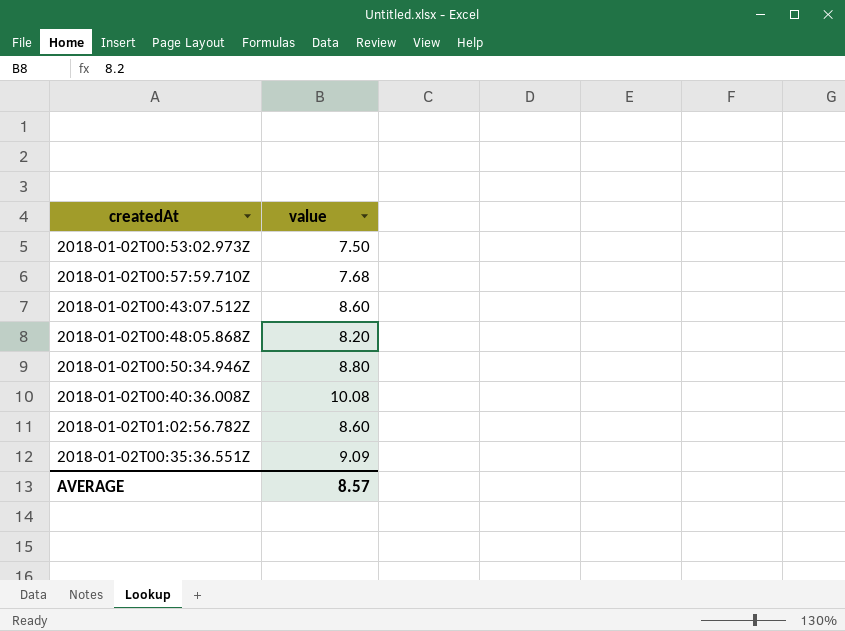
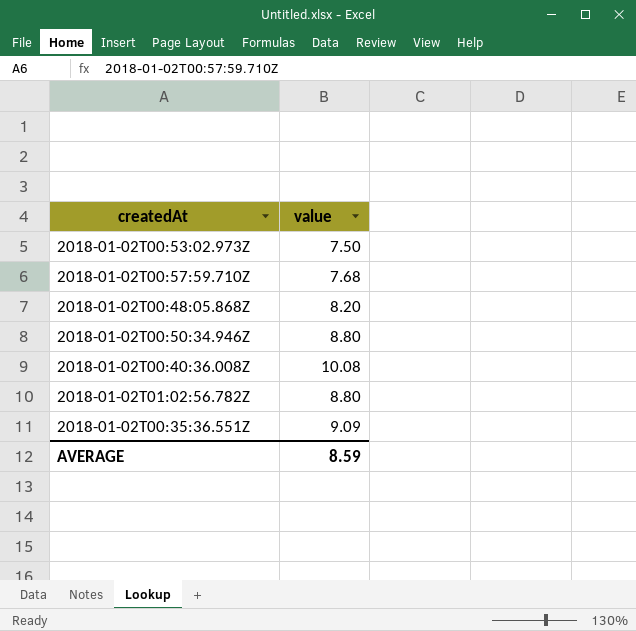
row 2018-01-02T00:43:07.512Z: 8.60 -> none
2018-01-02T01:02:56.782Z | value: 8.60 -> 8.80
AVERAGE | value: 8.57 -> 8.59

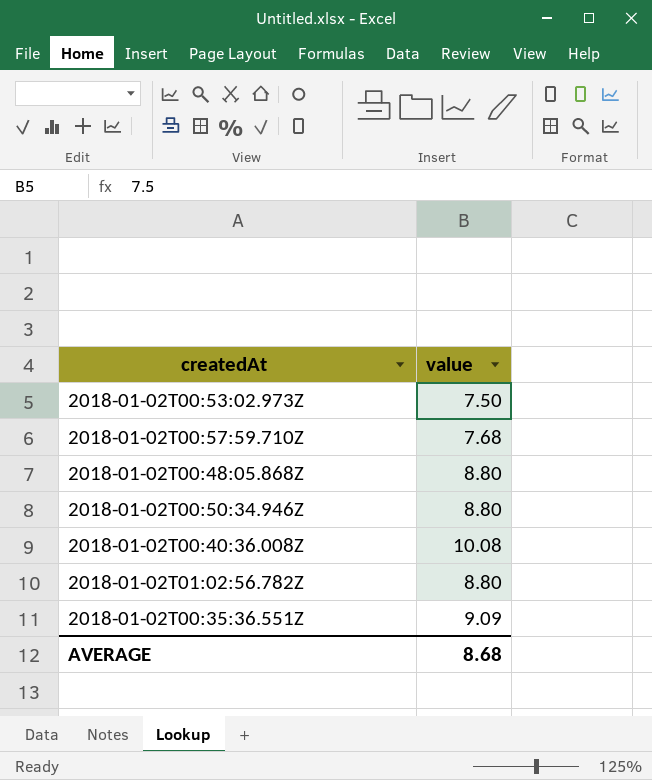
2018-01-02T00:48:05.868Z | value: 8.20 -> 8.80
AVERAGE | value: 8.59 -> 8.68

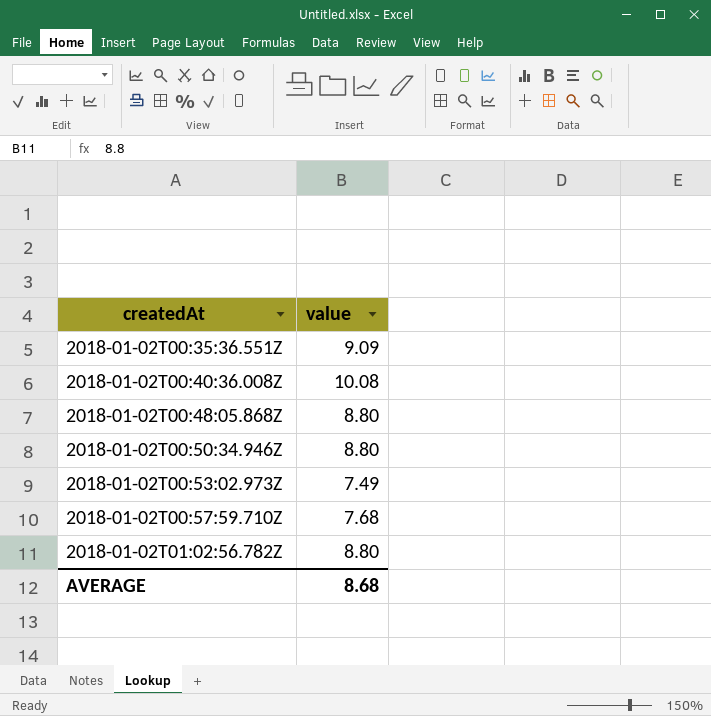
row order: none -> createdAt ascending
2018-01-02T00:53:02.973Z | value: 7.50 -> 7.49

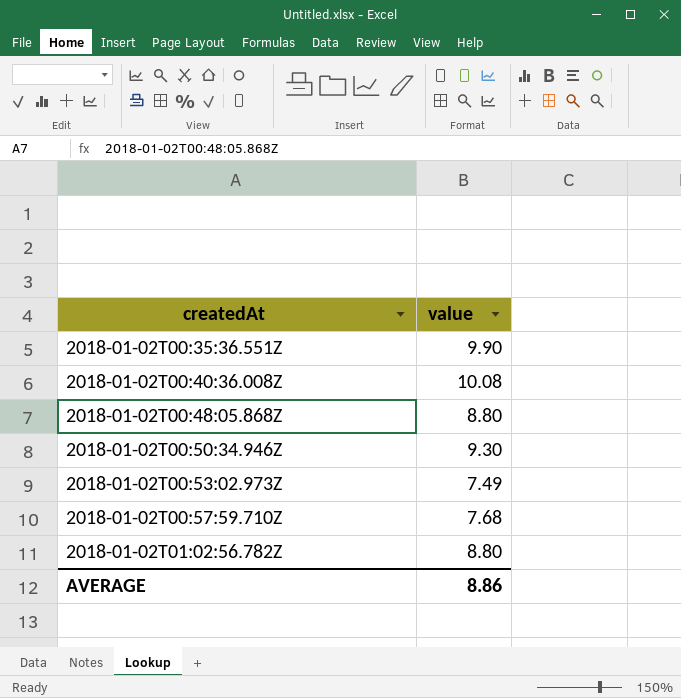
2018-01-02T00:35:36.551Z | value: 9.09 -> 9.90
2018-01-02T00:50:34.946Z | value: 8.80 -> 9.30
AVERAGE | value: 8.68 -> 8.86

